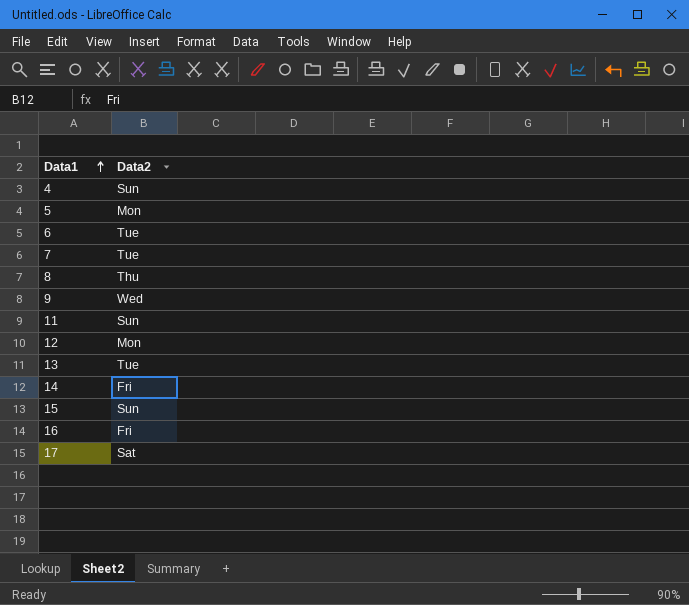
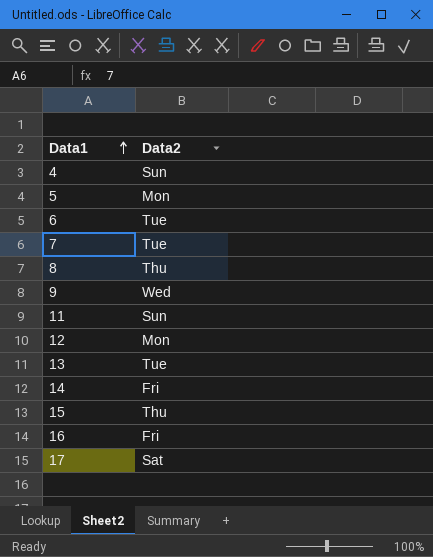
15 | Data2: Sun -> Thu

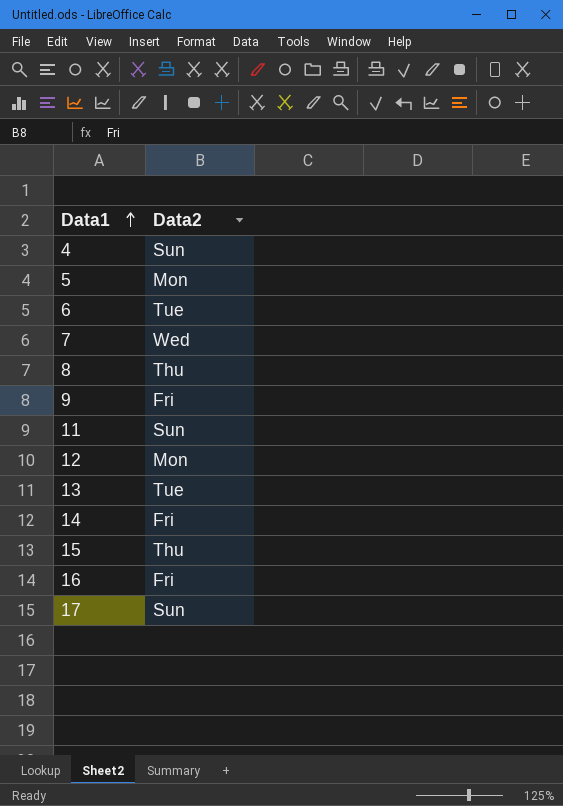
7 | Data2: Tue -> Wed
9 | Data2: Wed -> Fri
17 | Data2: Sat -> Sun

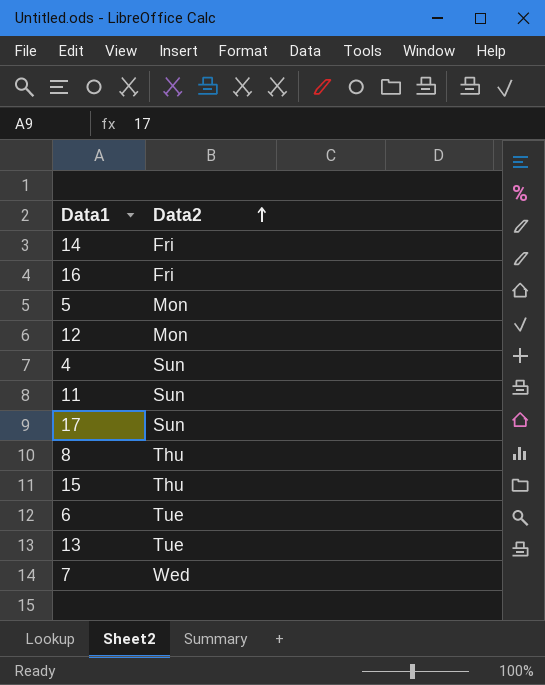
row order: Data1 ascending -> Data2 ascending
row 9: Fri -> none

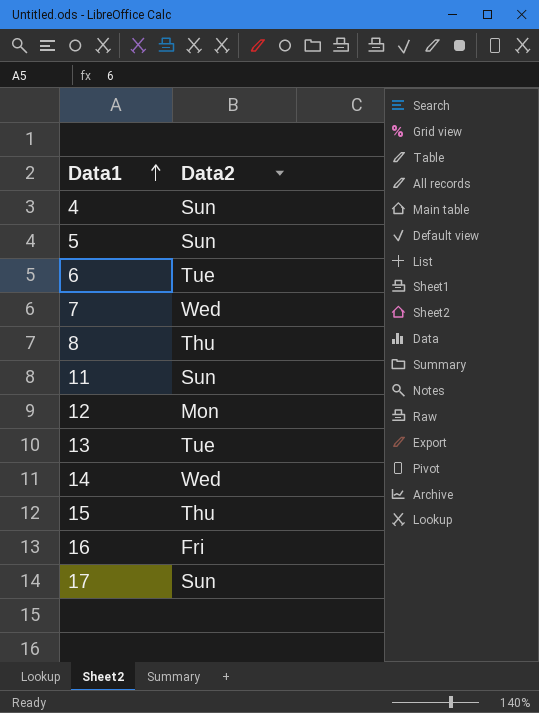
row order: Data2 ascending -> Data1 ascending
5 | Data2: Mon -> Sun
14 | Data2: Fri -> Wed

